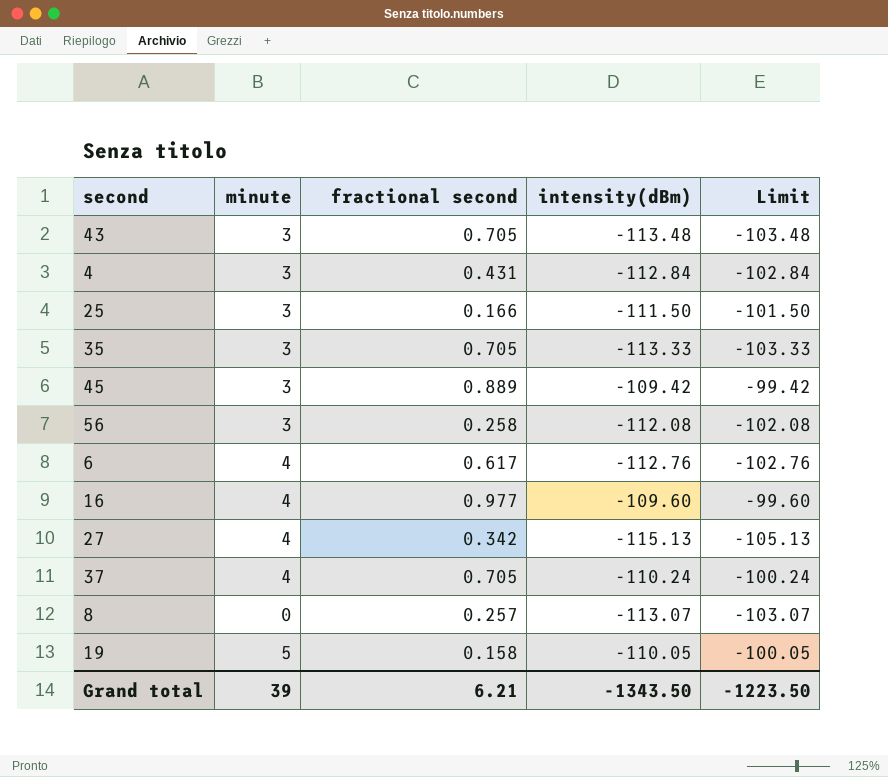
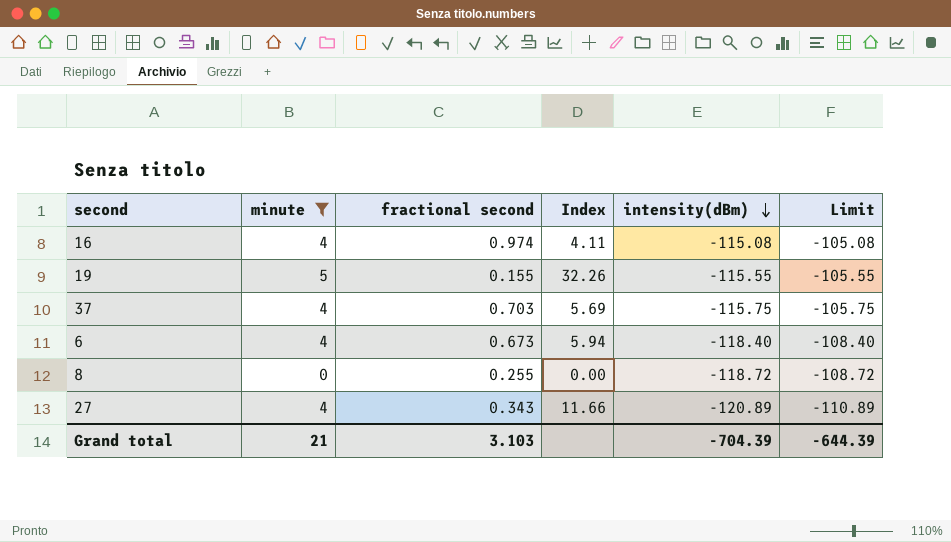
filter: none -> minute != 3
row order: none -> intensity(dBm) descending
column Index | formula: none -> [minute] / [fractional second]
16 | fractional second: 0.977 -> 0.974
16 | intensity(dBm): -109.60 -> -115.08
16 | Limit: -99.60 -> -105.08
19 | fractional second: 0.158 -> 0.155
19 | intensity(dBm): -110.05 -> -115.55
19 | Limit: -100.05 -> -105.55
37 | fractional second: 0.705 -> 0.703
37 | intensity(dBm): -110.24 -> -115.75
37 | Limit: -100.24 -> -105.75
6 | fractional second: 0.617 -> 0.673
6 | intensity(dBm): -112.76 -> -118.40
6 | Limit: -102.76 -> -108.40
8 | fractional second: 0.257 -> 0.255
8 | intensity(dBm): -113.07 -> -118.72
8 | Limit: -103.07 -> -108.72
27 | fractional second: 0.342 -> 0.343
27 | intensity(dBm): -115.13 -> -120.89
27 | Limit: -105.13 -> -110.89
Grand total | minute: 39 -> 21
Grand total | fractional second: 6.21 -> 3.103
Grand total | intensity(dBm): -1343.50 -> -704.39
Grand total | Limit: -1223.50 -> -644.39

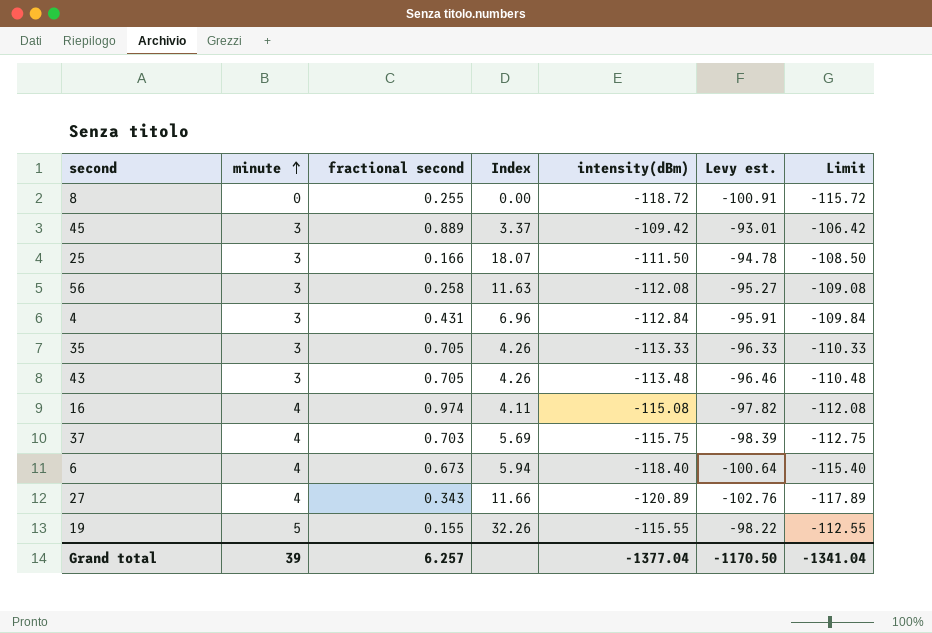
filter: minute != 3 -> none
row order: intensity(dBm) descending -> minute ascending
column Levy est. | formula: none -> [intensity(dBm)] * 0.85
column Limit | formula: [intensity(dBm)] + 10 -> [intensity(dBm)] + 3
Grand total | minute: 21 -> 39
Grand total | fractional second: 3.103 -> 6.257
Grand total | intensity(dBm): -704.39 -> -1377.04
Grand total | Limit: -644.39 -> -1341.04

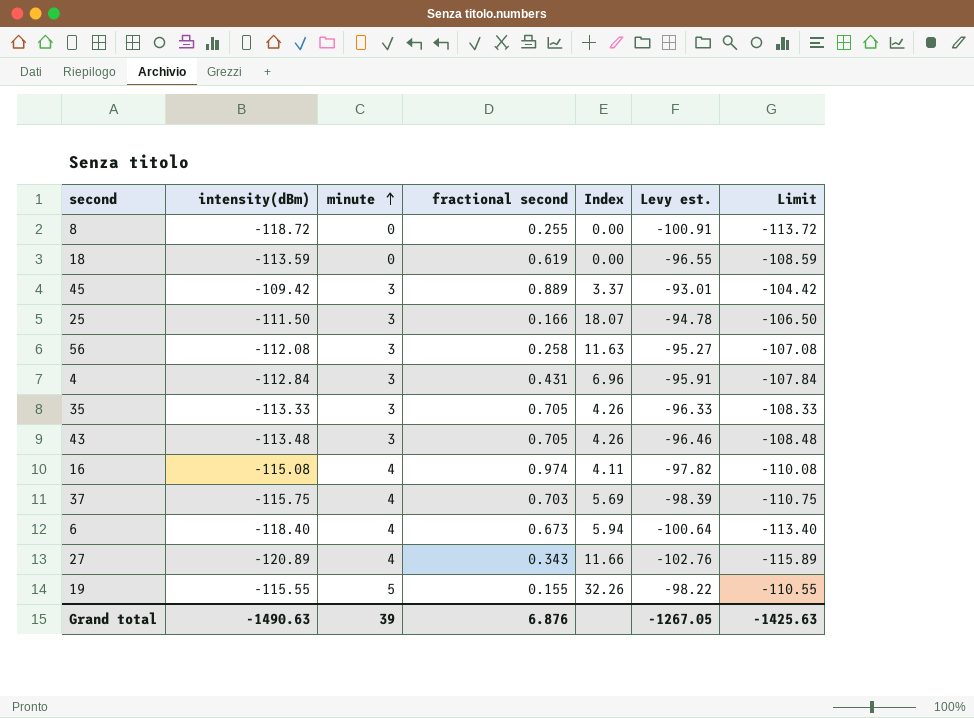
column intensity(dBm) | position: 5 -> 2
column Limit | formula: [intensity(dBm)] + 3 -> [intensity(dBm)] + 5
row 18: none -> -113.59 | 0 | 0.619 | 0.00 | -96.55 | -108.59
Grand total | intensity(dBm): -1377.04 -> -1490.63
Grand total | fractional second: 6.257 -> 6.876
Grand total | Levy est.: -1170.50 -> -1267.05
Grand total | Limit: -1341.04 -> -1425.63

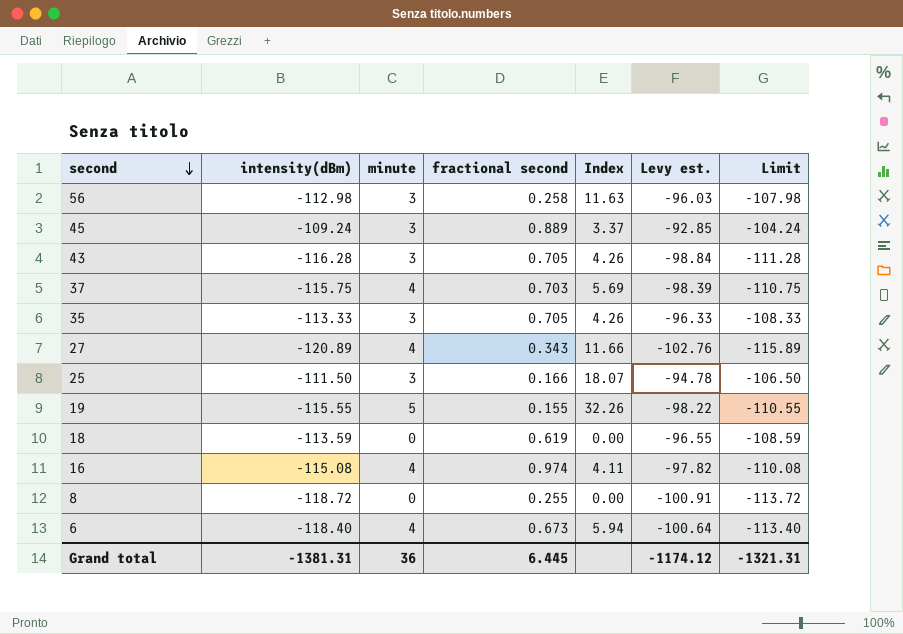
row order: minute ascending -> second descending
row 4: -112.84 | 3 | 0.431 | 6.96 | -95.91 | -107.84 -> none
56 | intensity(dBm): -112.08 -> -112.98
56 | Levy est.: -95.27 -> -96.03
56 | Limit: -107.08 -> -107.98
45 | intensity(dBm): -109.42 -> -109.24
45 | Levy est.: -93.01 -> -92.85
45 | Limit: -104.42 -> -104.24
43 | intensity(dBm): -113.48 -> -116.28
43 | Levy est.: -96.46 -> -98.84
43 | Limit: -108.48 -> -111.28
Grand total | intensity(dBm): -1490.63 -> -1381.31
Grand total | minute: 39 -> 36
Grand total | fractional second: 6.876 -> 6.445
Grand total | Levy est.: -1267.05 -> -1174.12
Grand total | Limit: -1425.63 -> -1321.31

